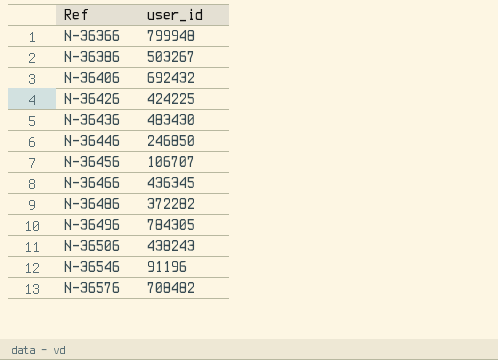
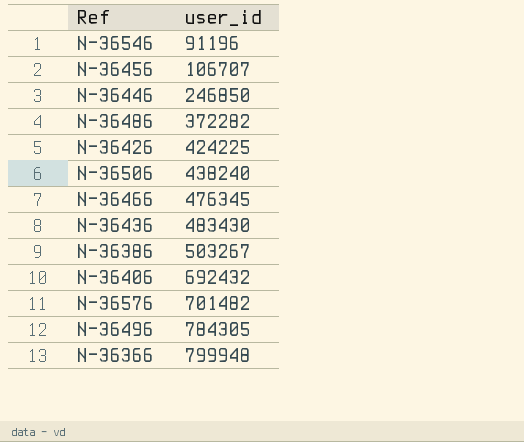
row order: Ref ascending -> user_id ascending
N-36506 | user_id: 438243 -> 438240
N-36466 | user_id: 436345 -> 476345
N-36576 | user_id: 708482 -> 701482

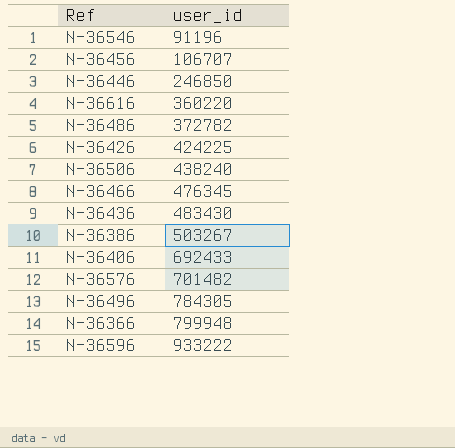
row N-36616: none -> 360220
N-36486 | user_id: 372282 -> 372782
N-36406 | user_id: 692432 -> 692433
row N-36596: none -> 933222

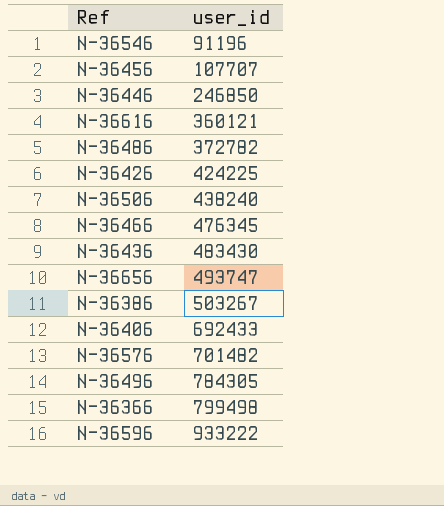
N-36456 | user_id: 106707 -> 107707
N-36616 | user_id: 360220 -> 360121
row N-36656: none -> 493747
N-36366 | user_id: 799948 -> 799498

